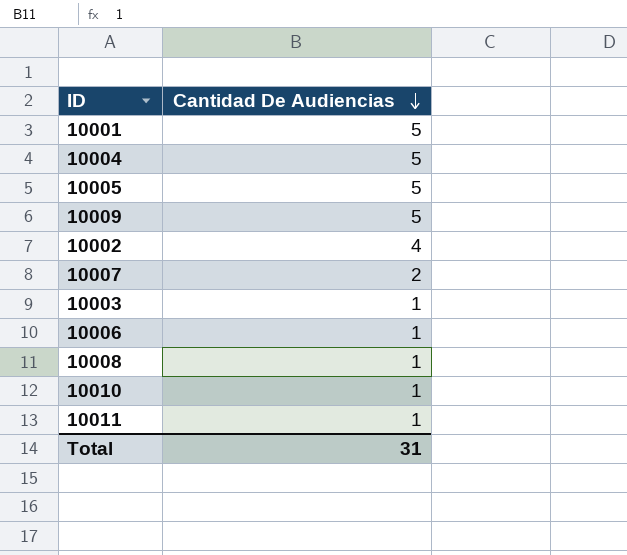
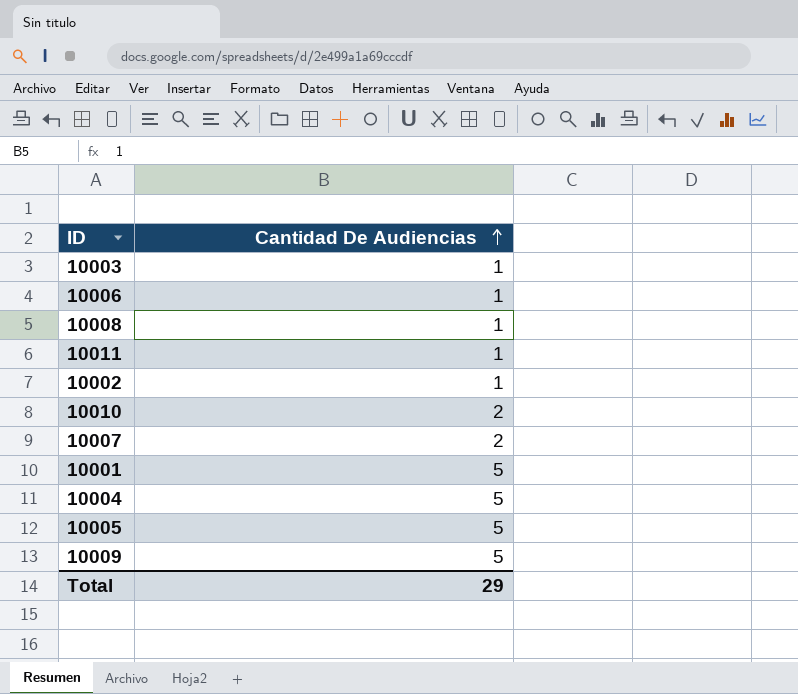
row order: Cantidad De Audiencias descending -> Cantidad De Audiencias ascending
10002 | Cantidad De Audiencias: 4 -> 1
10010 | Cantidad De Audiencias: 1 -> 2
Total | Cantidad De Audiencias: 31 -> 29

